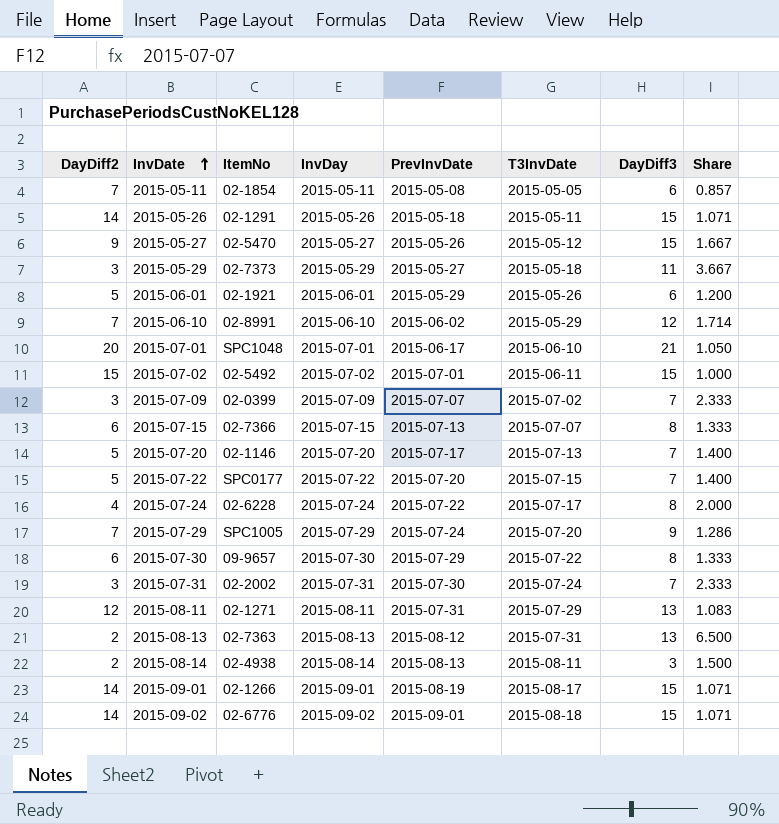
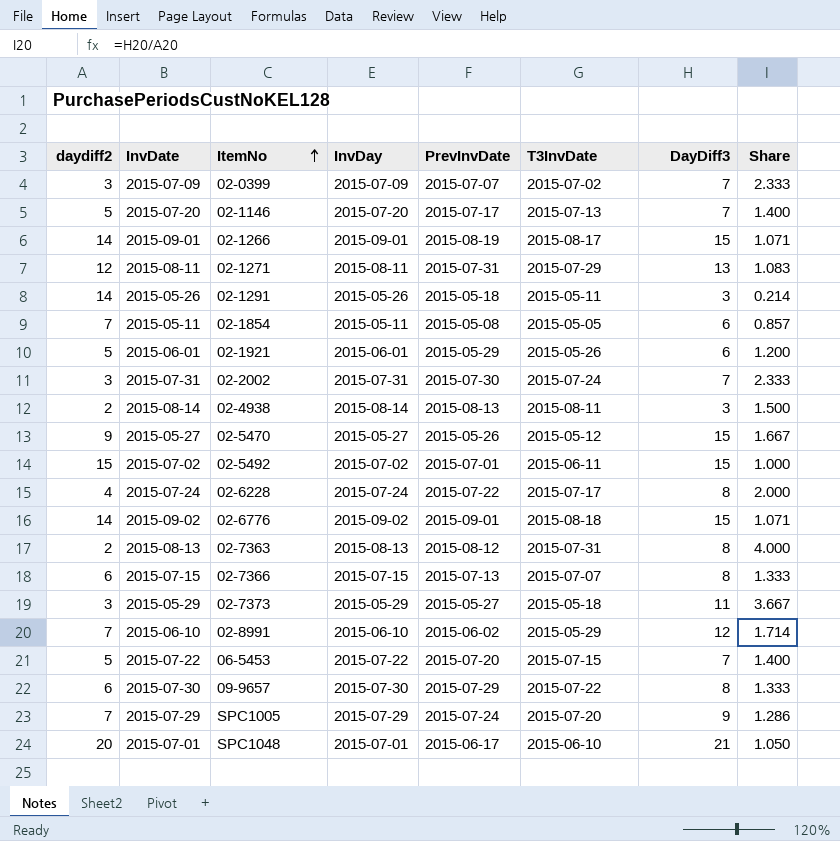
row order: InvDate ascending -> ItemNo ascending
column name: DayDiff2 -> daydiff2
2015-05-26 | DayDiff3: 15 -> 3
2015-05-26 | Share: 1.071 -> 0.214
2015-08-13 | DayDiff3: 13 -> 8
2015-08-13 | Share: 6.500 -> 4.000
2015-07-22 | ItemNo: SPC0177 -> 06-5453

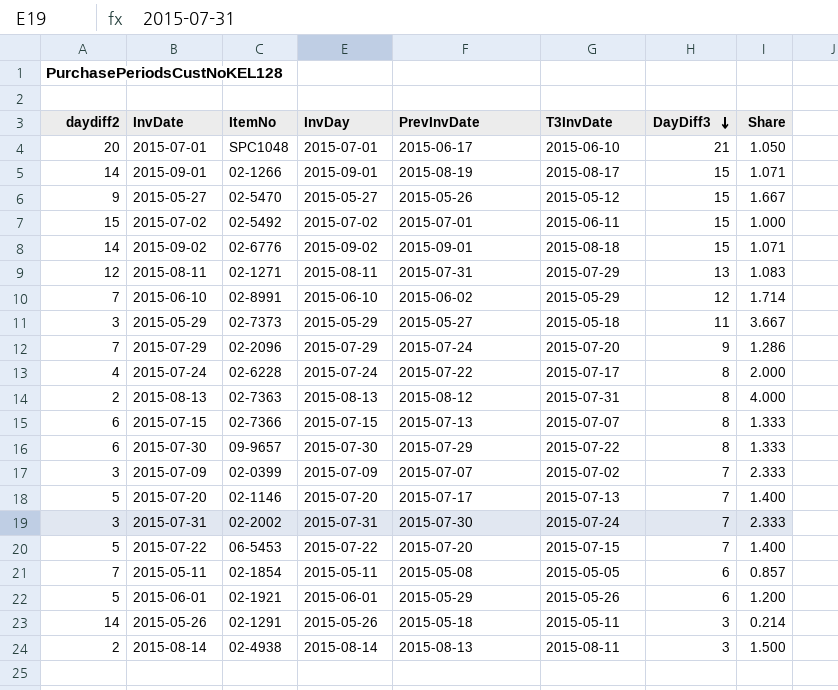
row order: ItemNo ascending -> DayDiff3 descending
2015-07-29 | ItemNo: SPC1005 -> 02-2096

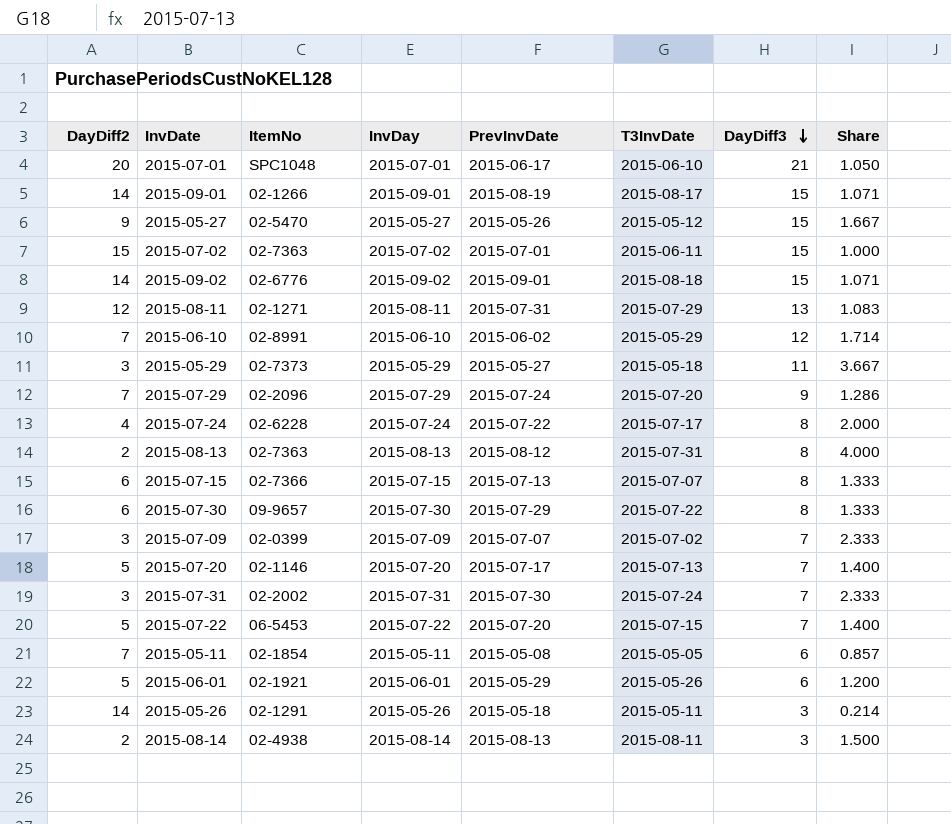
column name: daydiff2 -> DayDiff2
2015-07-02 | ItemNo: 02-5492 -> 02-7363

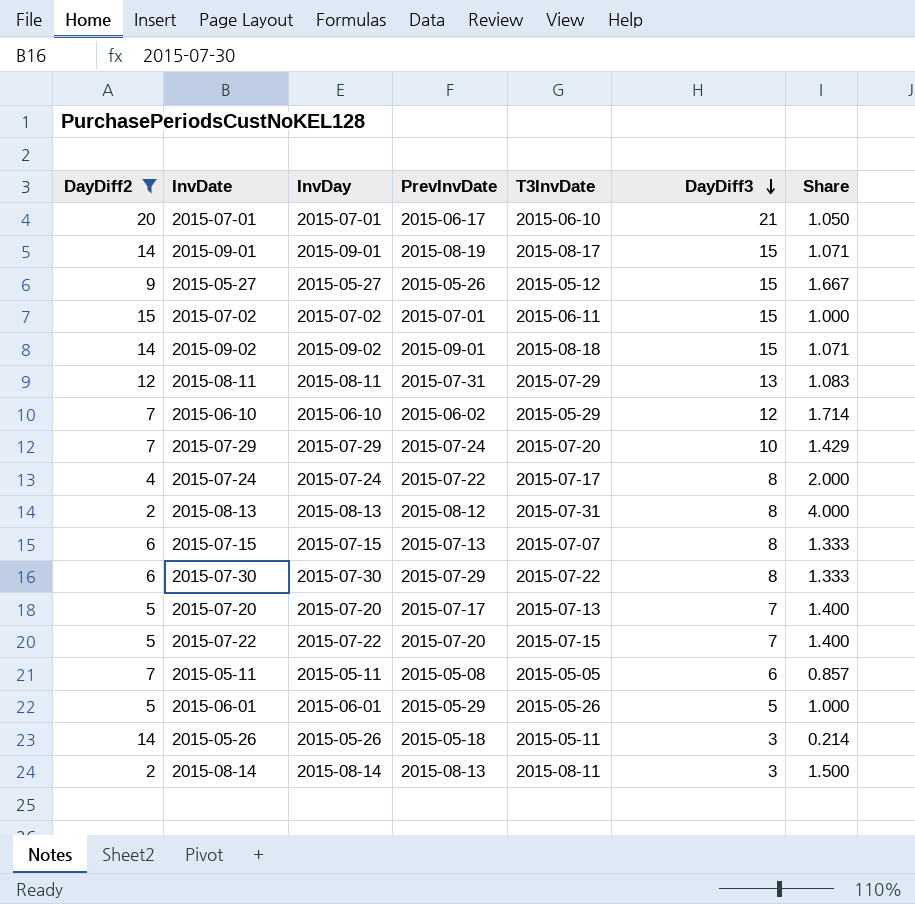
filter: none -> DayDiff2 != 3
column ItemNo | position: 3 -> none
2015-07-29 | DayDiff3: 9 -> 10
2015-07-29 | Share: 1.286 -> 1.429
2015-06-01 | DayDiff3: 6 -> 5
2015-06-01 | Share: 1.200 -> 1.000

